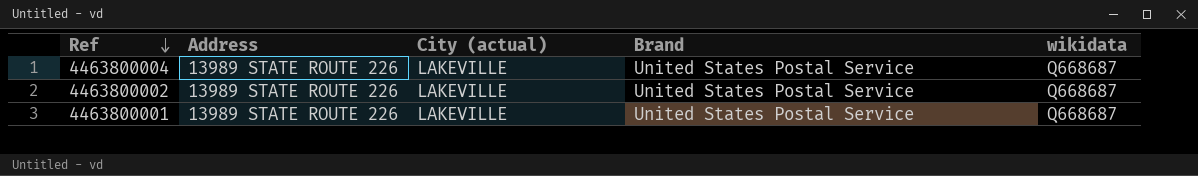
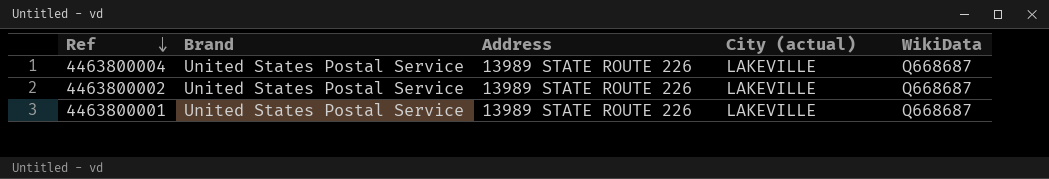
column Brand | position: 4 -> 2
column name: wikidata -> WikiData

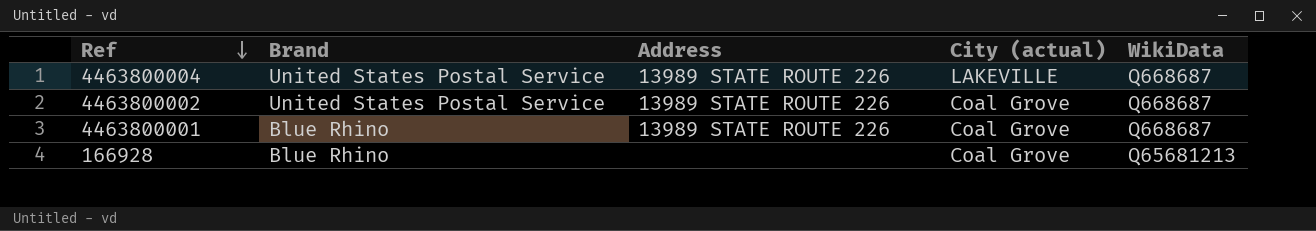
4463800002 | City (actual): LAKEVILLE -> Coal Grove
4463800001 | Brand: United States Postal Service -> Blue Rhino
4463800001 | City (actual): LAKEVILLE -> Coal Grove
row 166928: none -> Blue Rhino | none | Coal Grove | Q65681213

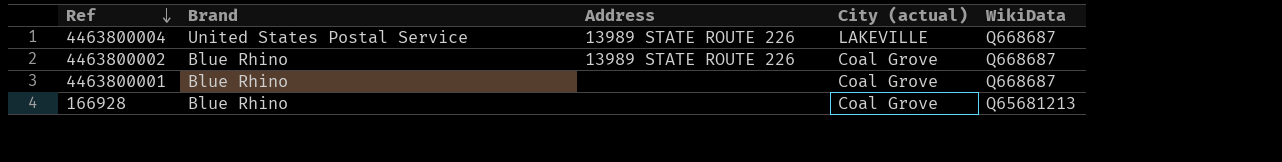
4463800002 | Brand: United States Postal Service -> Blue Rhino
4463800001 | Address: 13989 STATE ROUTE 226 -> none

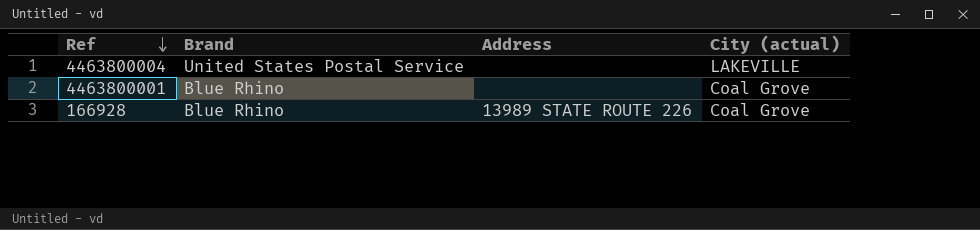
column WikiData | position: 5 -> none
row 4463800002: Blue Rhino | 13989 STATE ROUTE 226 | Coal Grove | Q668687 -> none
4463800004 | Address: 13989 STATE ROUTE 226 -> none
166928 | Address: none -> 13989 STATE ROUTE 226

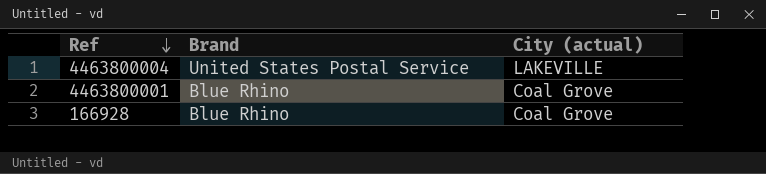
column Address | position: 3 -> none

